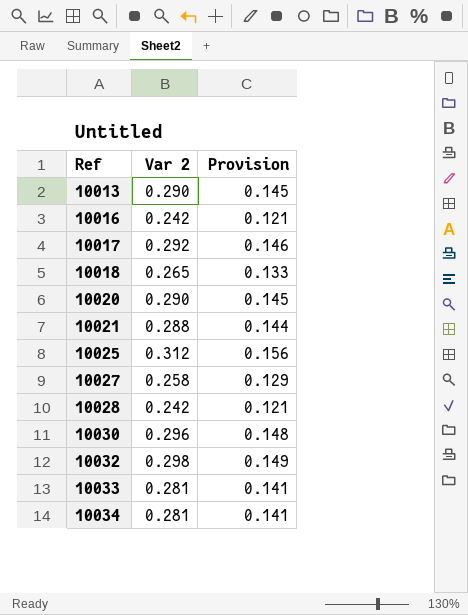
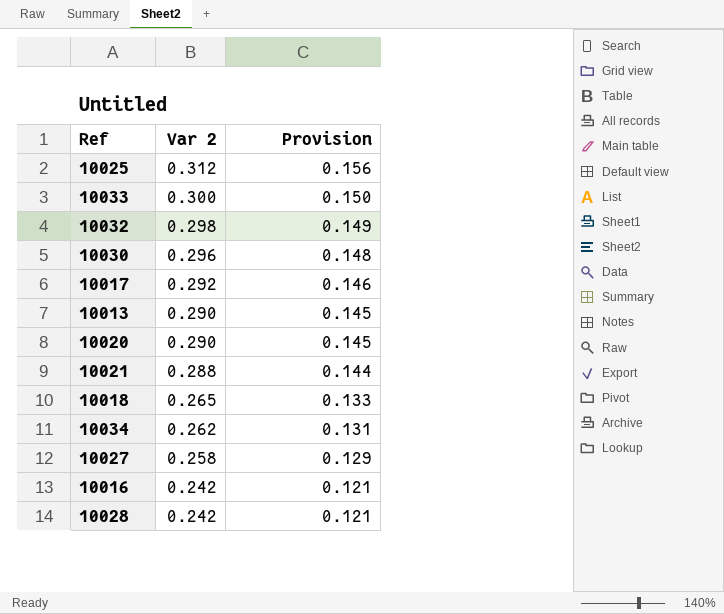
row order: Ref ascending -> Var 2 descending
10033 | Var 2: 0.281 -> 0.300
10033 | Provision: 0.141 -> 0.150
10034 | Var 2: 0.281 -> 0.262
10034 | Provision: 0.141 -> 0.131

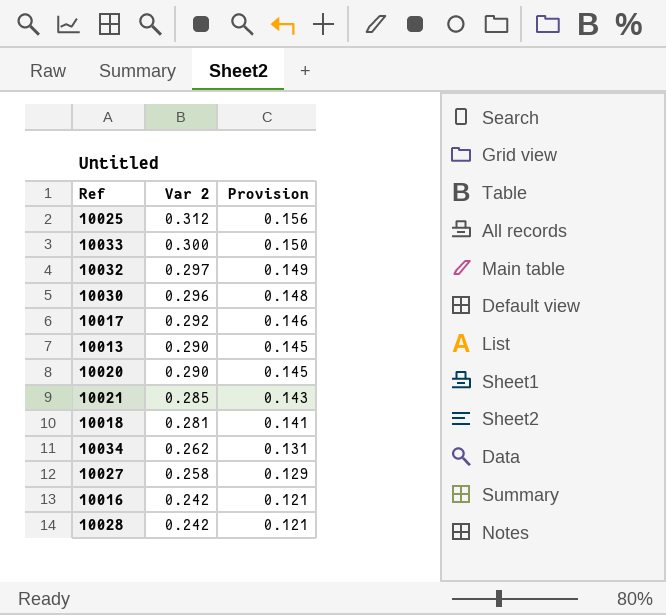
10032 | Var 2: 0.298 -> 0.297
10021 | Var 2: 0.288 -> 0.285
10021 | Provision: 0.144 -> 0.143
10018 | Var 2: 0.265 -> 0.281
10018 | Provision: 0.133 -> 0.141

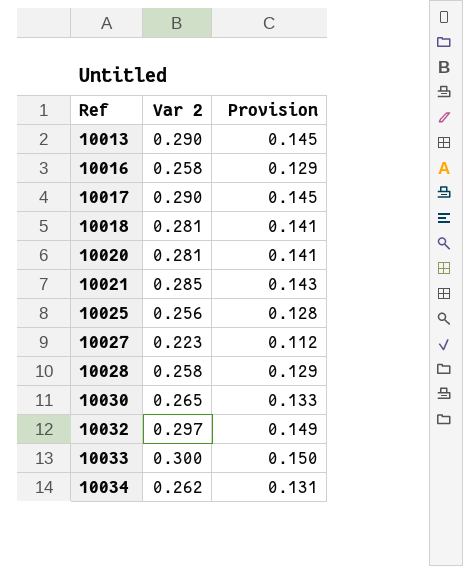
row order: Var 2 descending -> Ref ascending
10016 | Var 2: 0.242 -> 0.258
10016 | Provision: 0.121 -> 0.129
10017 | Var 2: 0.292 -> 0.290
10017 | Provision: 0.146 -> 0.145
10020 | Var 2: 0.290 -> 0.281
10020 | Provision: 0.145 -> 0.141
10025 | Var 2: 0.312 -> 0.256
10025 | Provision: 0.156 -> 0.128
10027 | Var 2: 0.258 -> 0.223
10027 | Provision: 0.129 -> 0.112
10028 | Var 2: 0.242 -> 0.258
10028 | Provision: 0.121 -> 0.129
10030 | Var 2: 0.296 -> 0.265
10030 | Provision: 0.148 -> 0.133

